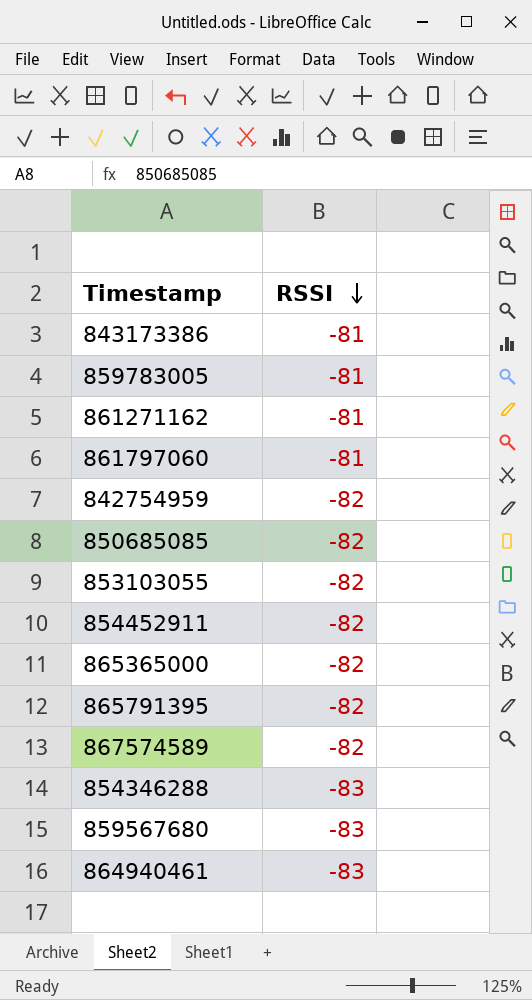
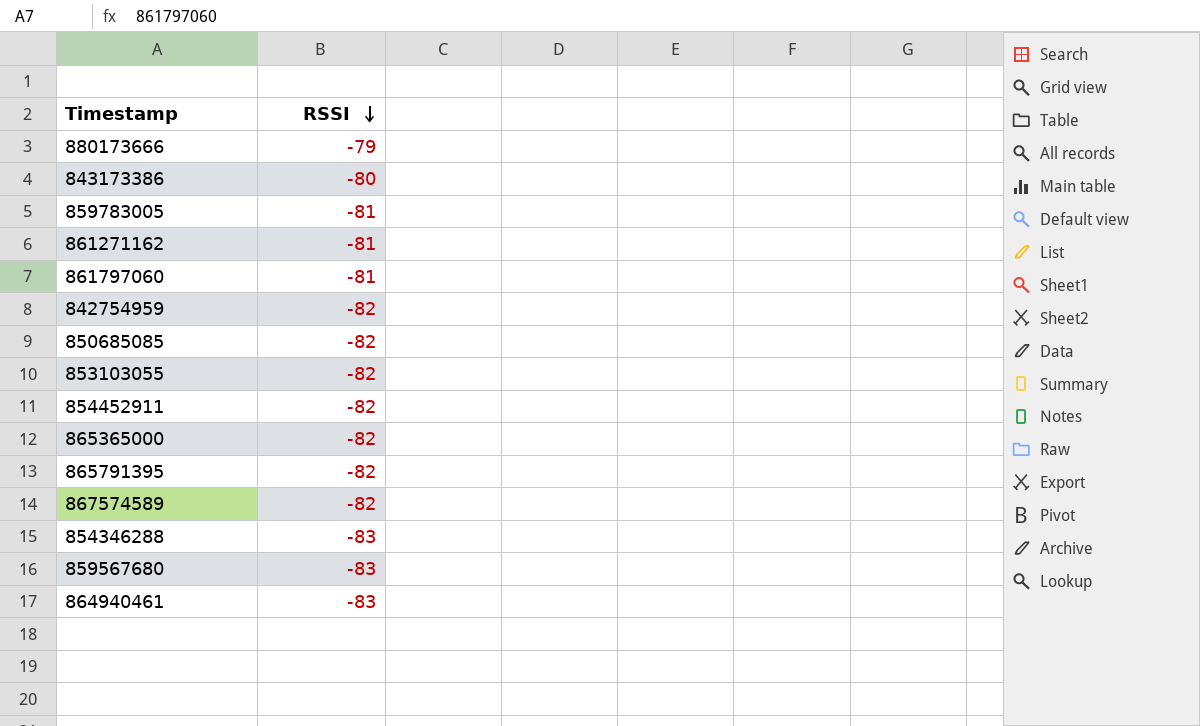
row 880173666: none -> -79
843173386 | RSSI: -81 -> -80

